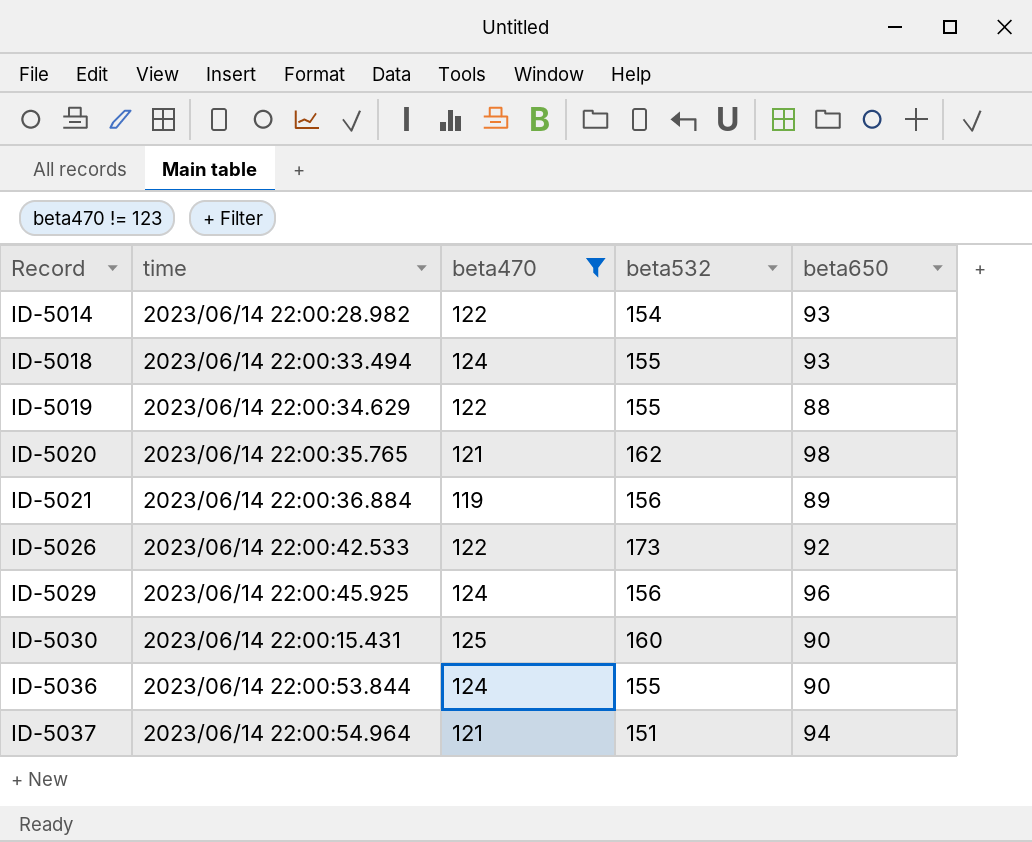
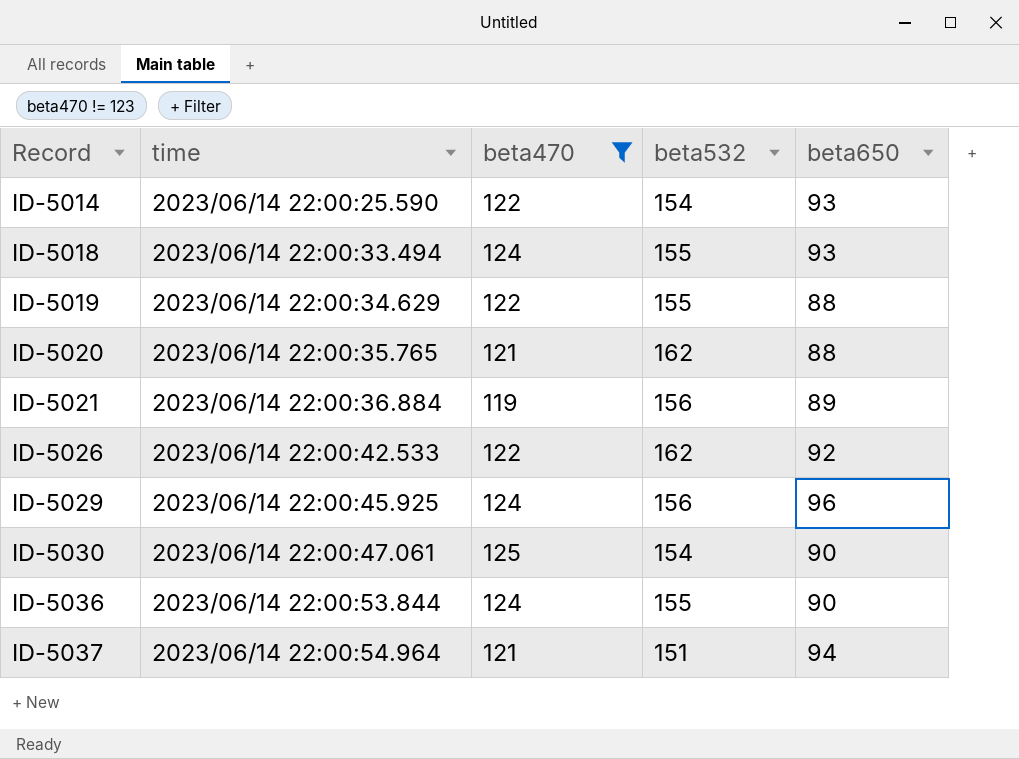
ID-5014 | time: 2023/06/14 22:00:28.982 -> 2023/06/14 22:00:25.590
ID-5020 | beta650: 98 -> 88
ID-5026 | beta532: 173 -> 162
ID-5030 | time: 2023/06/14 22:00:15.431 -> 2023/06/14 22:00:47.061
ID-5030 | beta532: 160 -> 154

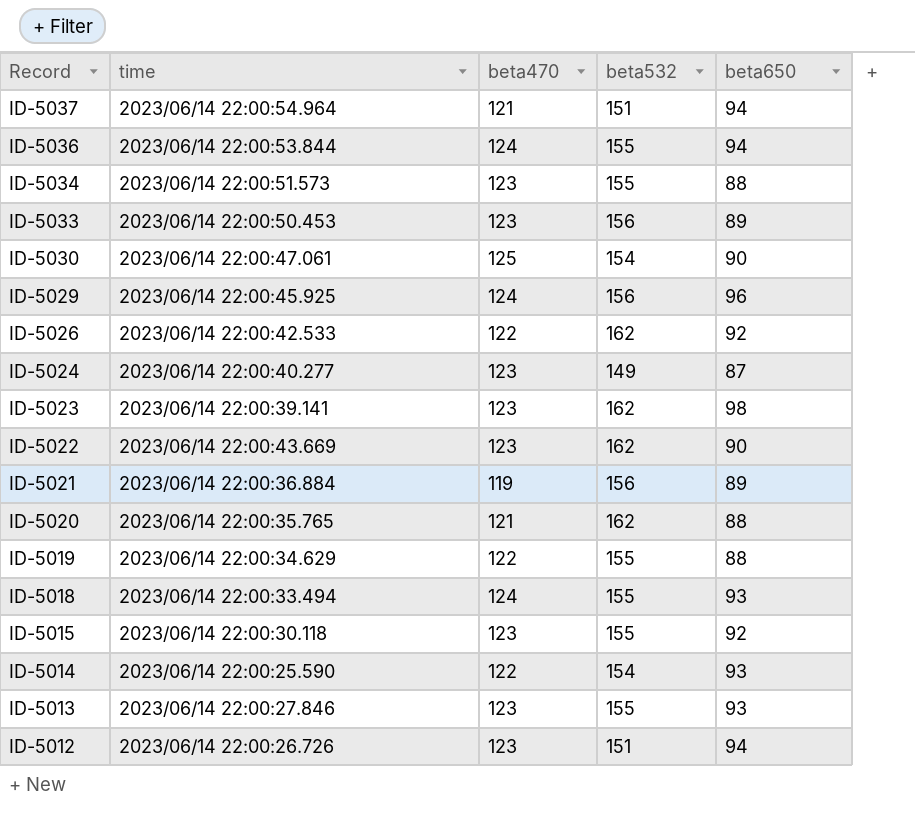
filter: beta470 != 123 -> none
row order: Record ascending -> Record descending
ID-5036 | beta650: 90 -> 94

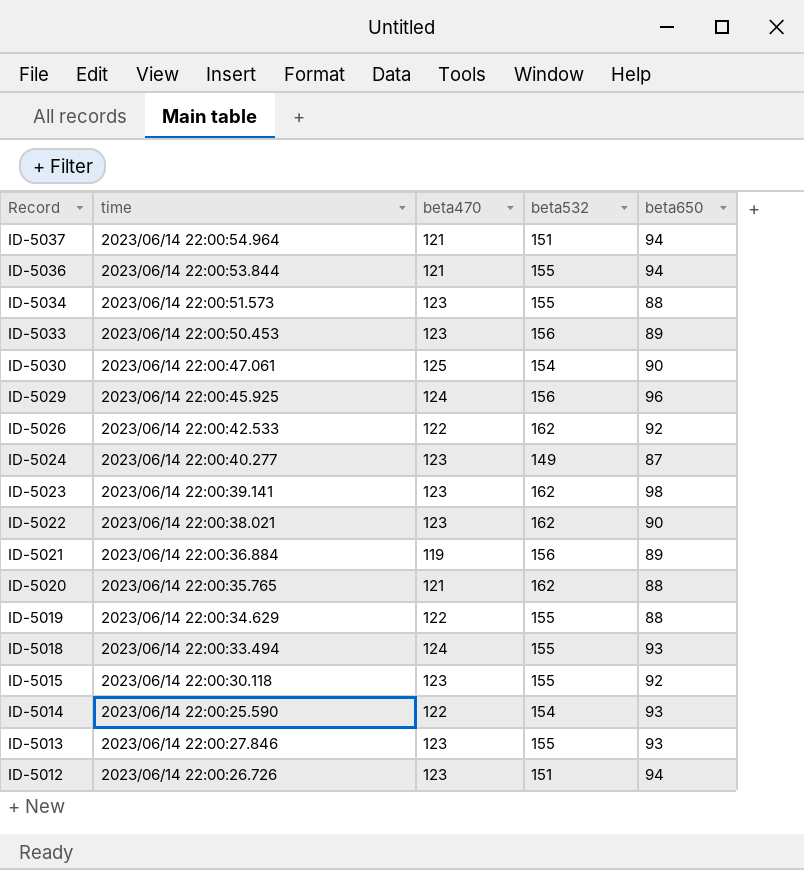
ID-5036 | beta470: 124 -> 121
ID-5022 | time: 2023/06/14 22:00:43.669 -> 2023/06/14 22:00:38.021

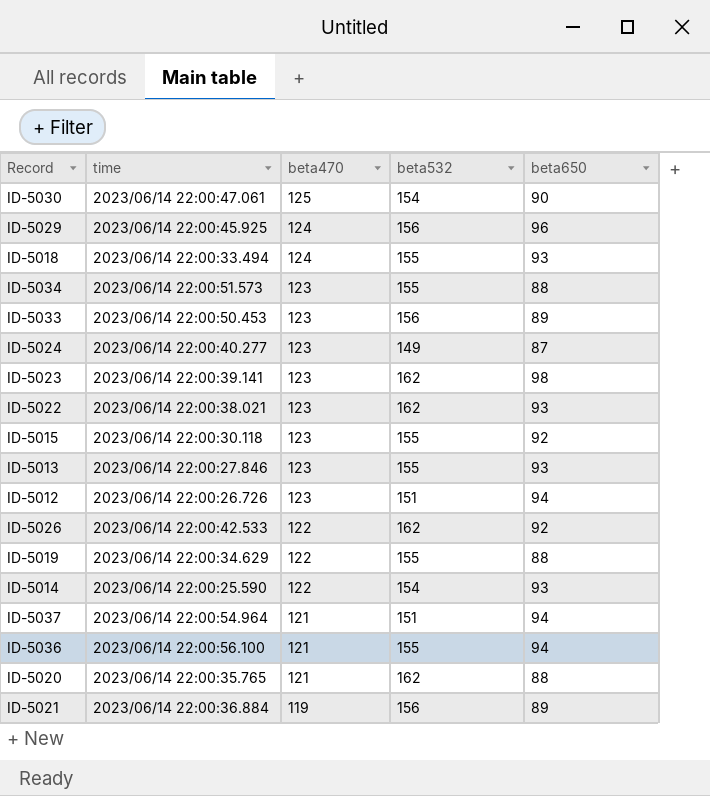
row order: Record descending -> beta470 descending
ID-5022 | beta650: 90 -> 93
ID-5036 | time: 2023/06/14 22:00:53.844 -> 2023/06/14 22:00:56.100

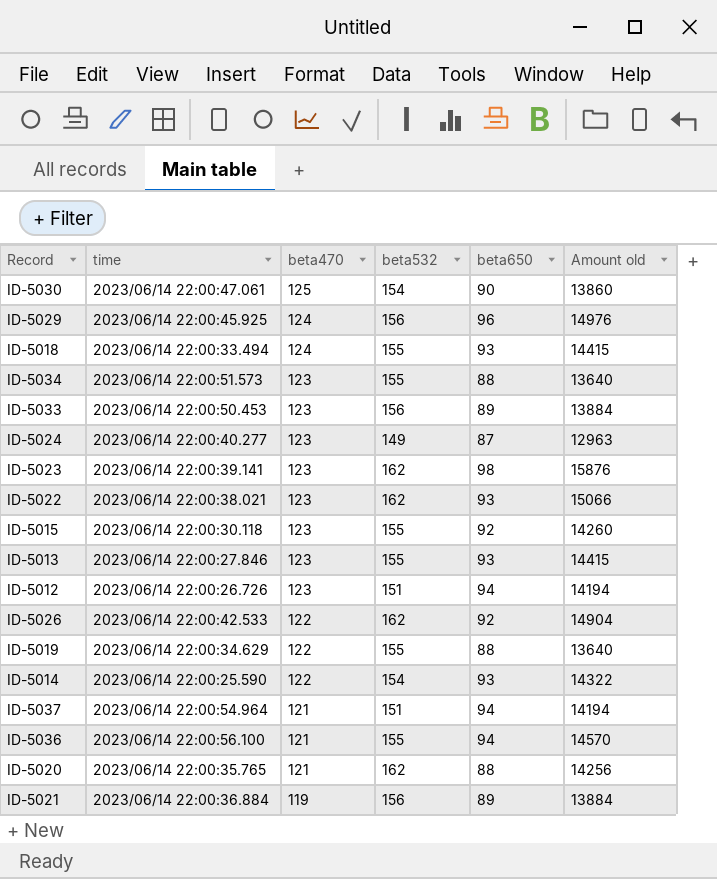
column Amount old | formula: none -> [beta532] * [beta650]

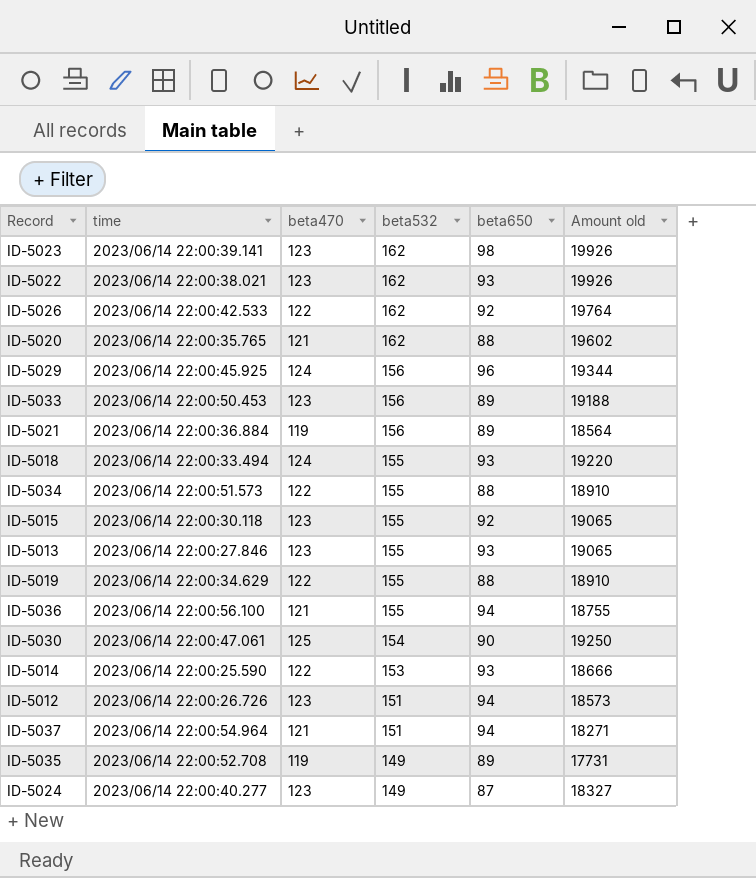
row order: beta470 descending -> beta532 descending
column Amount old | formula: [beta532] * [beta650] -> [beta470] * [beta532]
ID-5034 | beta470: 123 -> 122
ID-5014 | beta532: 154 -> 153
row ID-5035: none -> 2023/06/14 22:00:52.708 | 119 | 149 | 89 | 17731

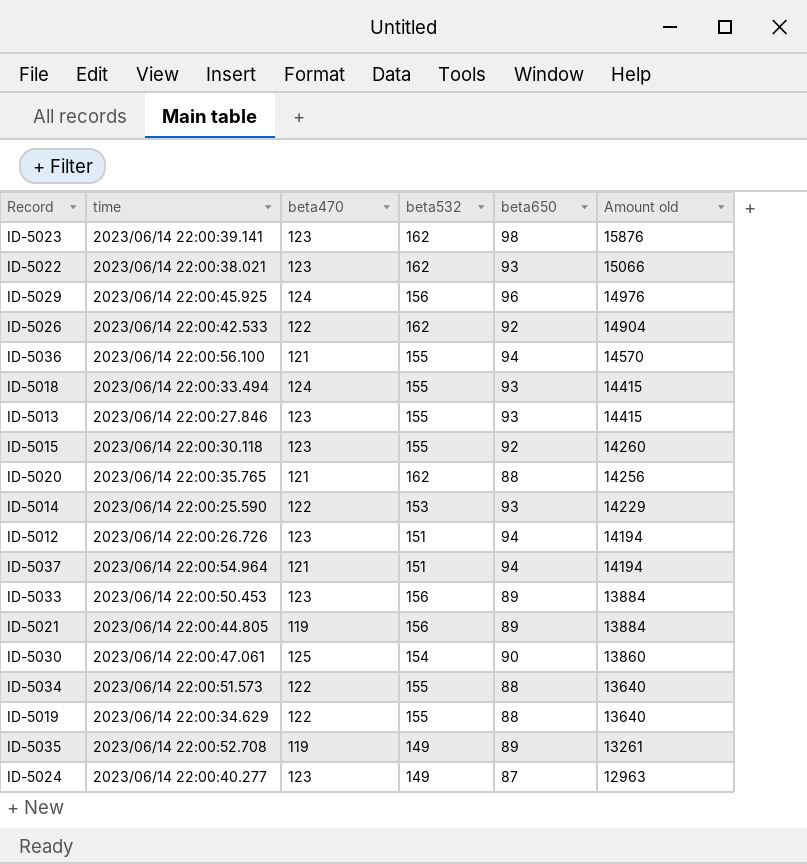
row order: beta532 descending -> Amount old descending
column Amount old | formula: [beta470] * [beta532] -> [beta532] * [beta650]
ID-5021 | time: 2023/06/14 22:00:36.884 -> 2023/06/14 22:00:44.805

